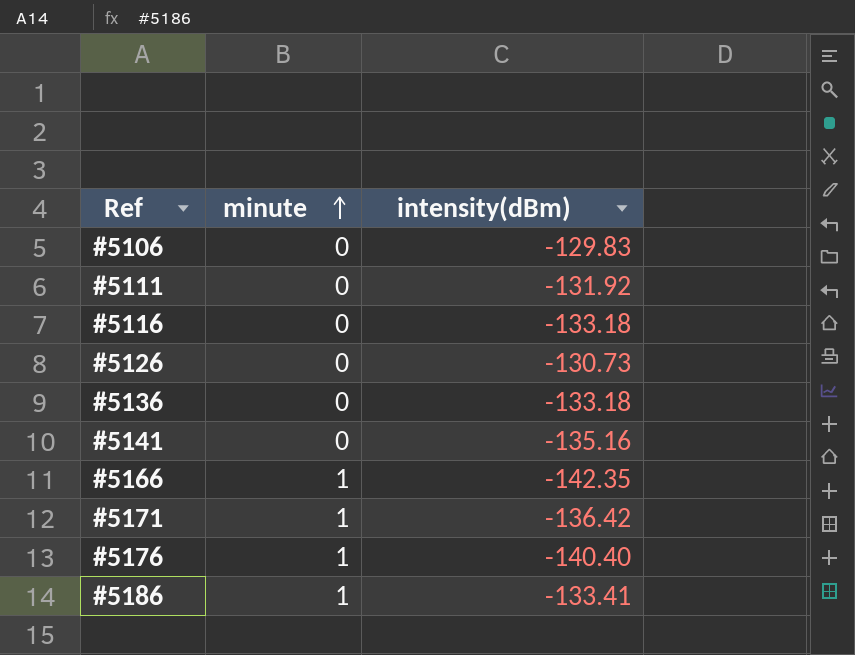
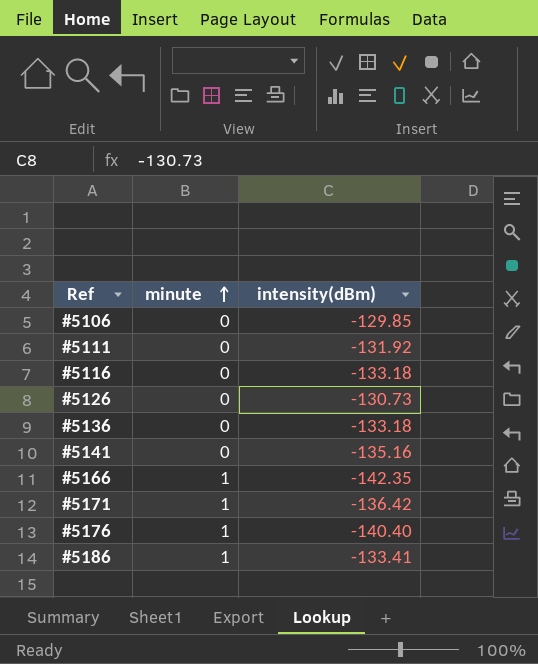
#5106 | intensity(dBm): -129.83 -> -129.85

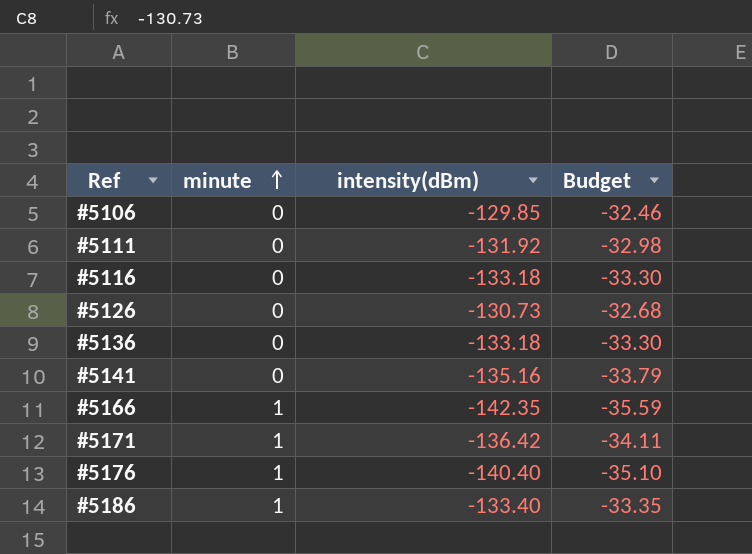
column Budget | formula: none -> [intensity(dBm)] * 0.25
#5186 | intensity(dBm): -133.41 -> -133.40

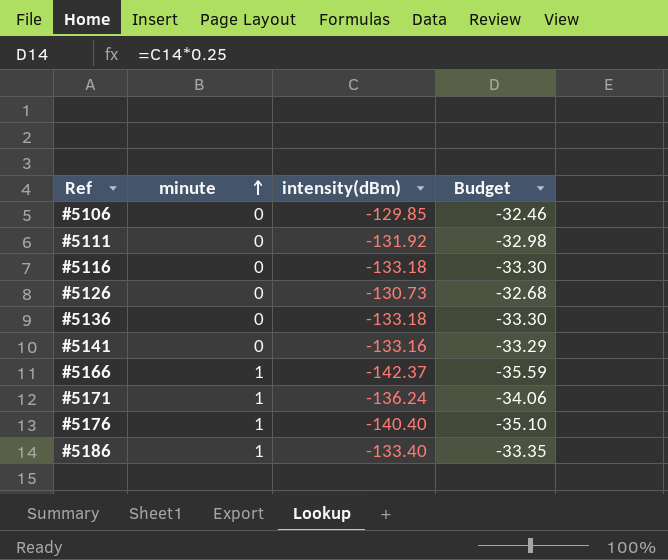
#5141 | intensity(dBm): -135.16 -> -133.16
#5141 | Budget: -33.79 -> -33.29
#5166 | intensity(dBm): -142.35 -> -142.37
#5171 | intensity(dBm): -136.42 -> -136.24
#5171 | Budget: -34.11 -> -34.06

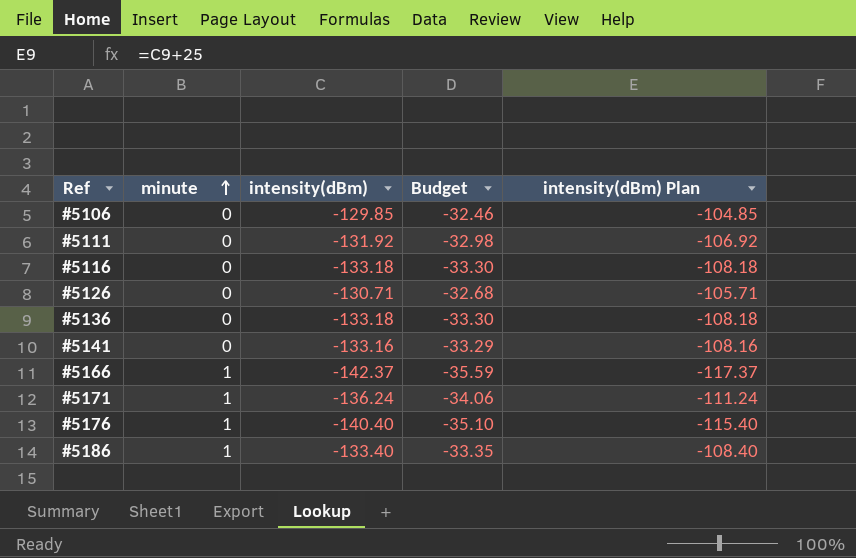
column intensity(dBm) Plan | formula: none -> [intensity(dBm)] + 25
#5126 | intensity(dBm): -130.73 -> -130.71

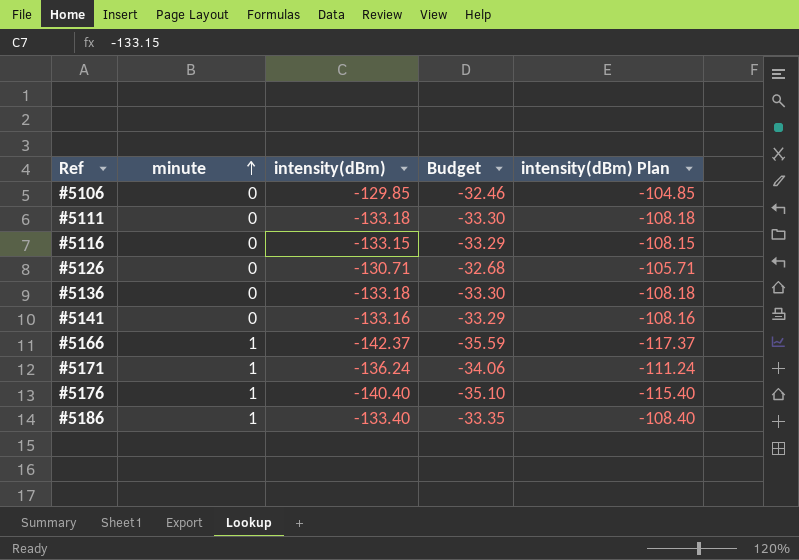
#5111 | intensity(dBm): -131.92 -> -133.18
#5111 | Budget: -32.98 -> -33.30
#5111 | intensity(dBm) Plan: -106.92 -> -108.18
#5116 | intensity(dBm): -133.18 -> -133.15
#5116 | Budget: -33.30 -> -33.29
#5116 | intensity(dBm) Plan: -108.18 -> -108.15

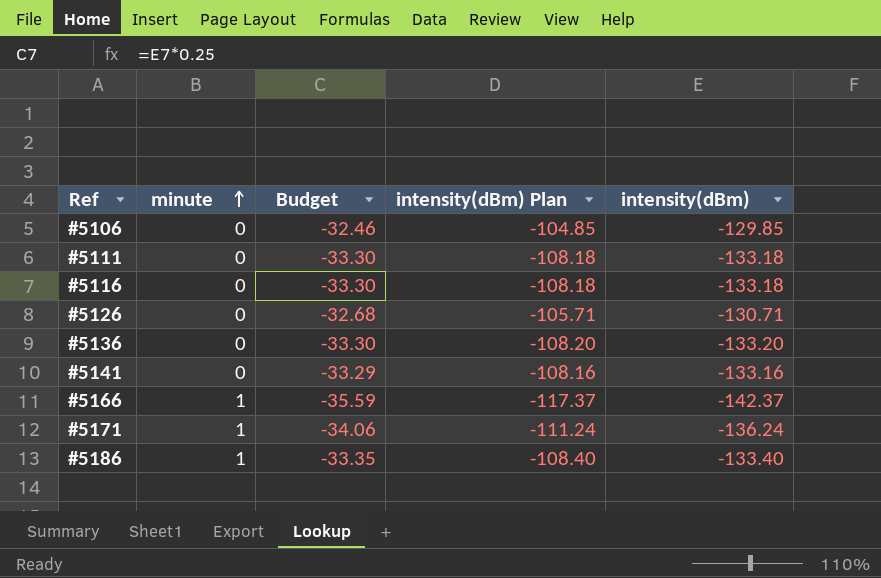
column intensity(dBm) | position: 3 -> 5
row #5176: 1 | -140.40 | -35.10 | -115.40 -> none
#5116 | Budget: -33.29 -> -33.30
#5116 | intensity(dBm) Plan: -108.15 -> -108.18
#5116 | intensity(dBm): -133.15 -> -133.18
#5136 | intensity(dBm) Plan: -108.18 -> -108.20
#5136 | intensity(dBm): -133.18 -> -133.20

